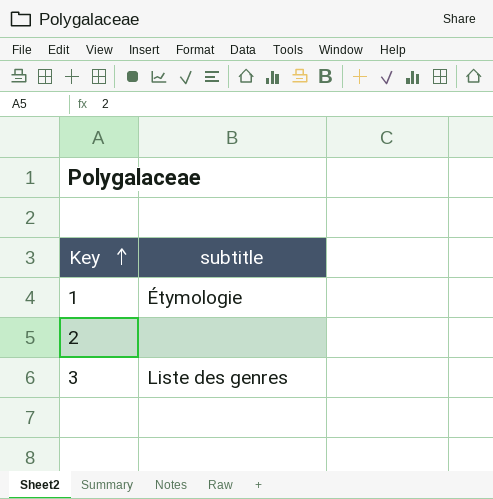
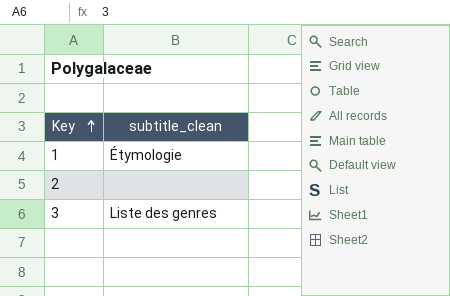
column name: subtitle -> subtitle_clean

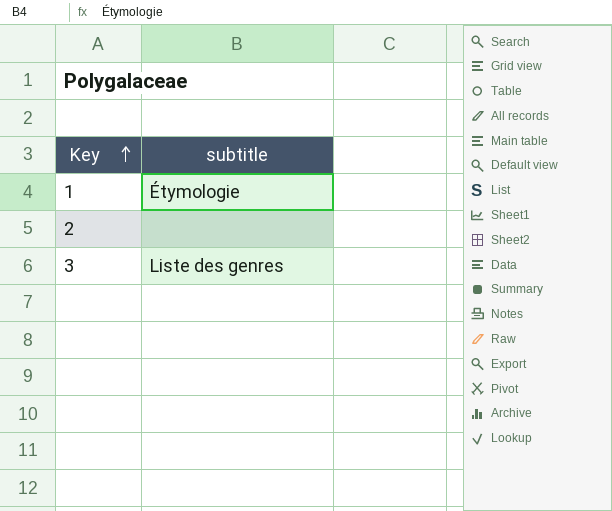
column name: subtitle_clean -> subtitle

